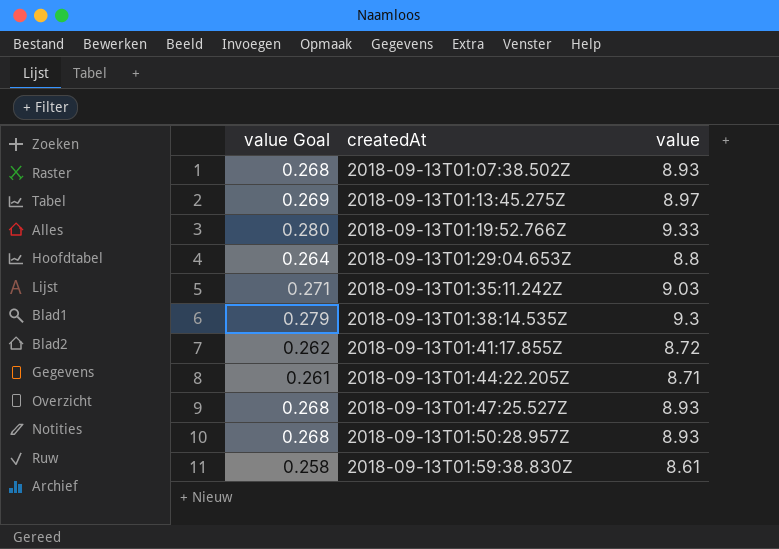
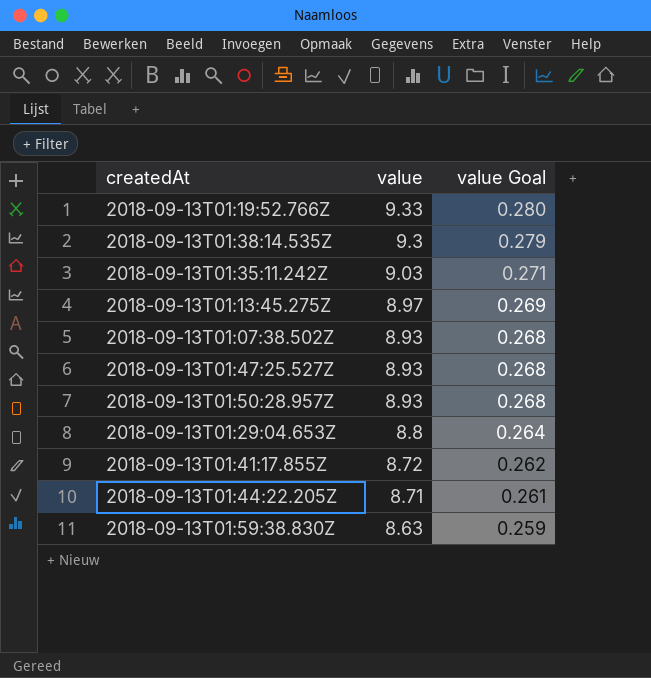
row order: createdAt ascending -> value descending
column value Goal | position: 1 -> 3
2018-09-13T01:59:38.830Z | value: 8.61 -> 8.63
2018-09-13T01:59:38.830Z | value Goal: 0.258 -> 0.259

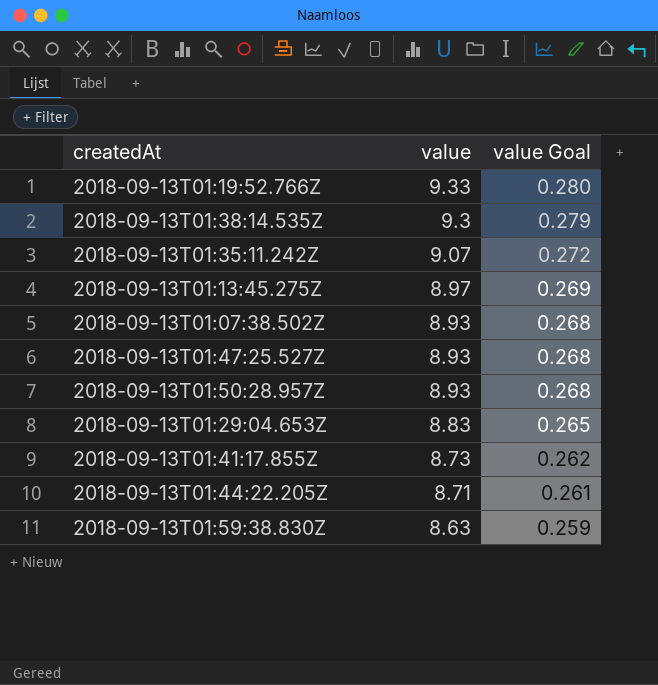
2018-09-13T01:35:11.242Z | value: 9.03 -> 9.07
2018-09-13T01:35:11.242Z | value Goal: 0.271 -> 0.272
2018-09-13T01:29:04.653Z | value: 8.8 -> 8.83
2018-09-13T01:29:04.653Z | value Goal: 0.264 -> 0.265
2018-09-13T01:41:17.855Z | value: 8.72 -> 8.73

